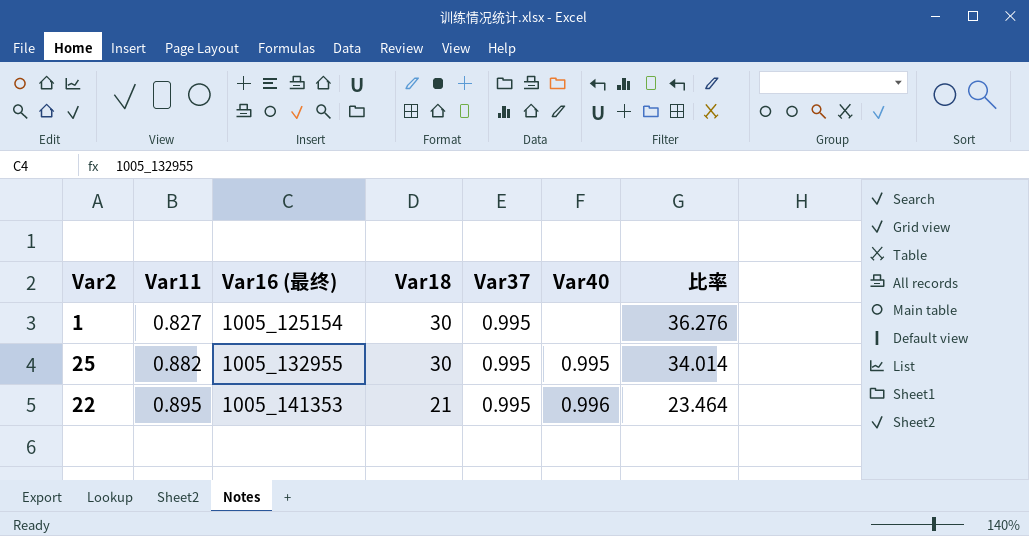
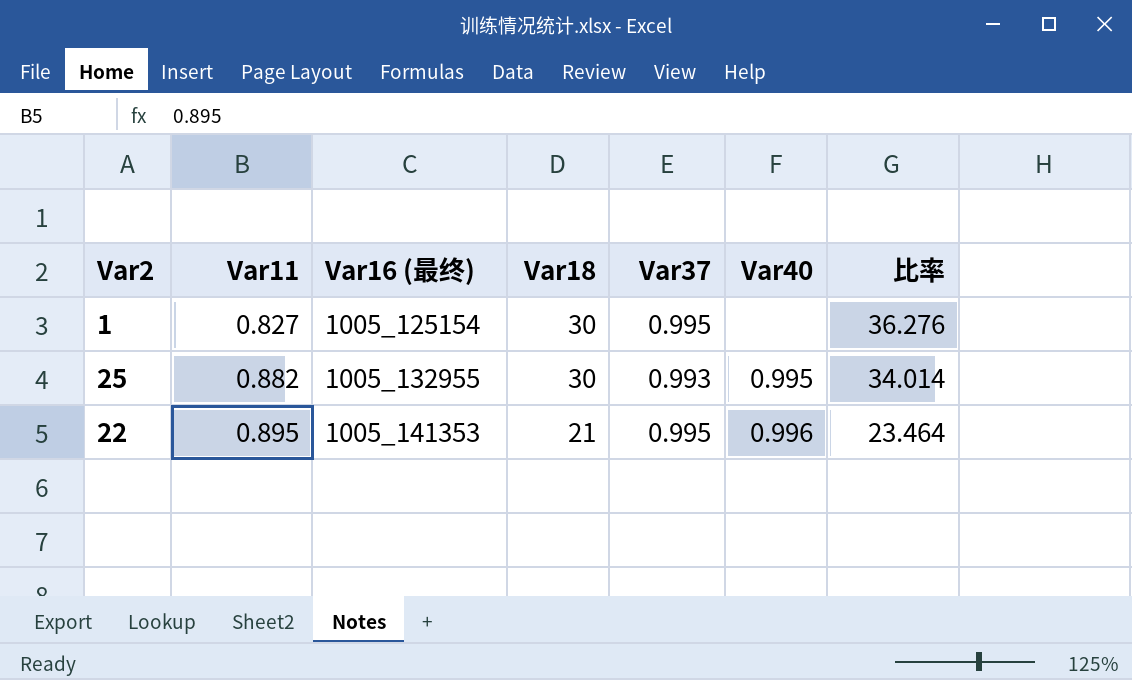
25 | Var37: 0.995 -> 0.993

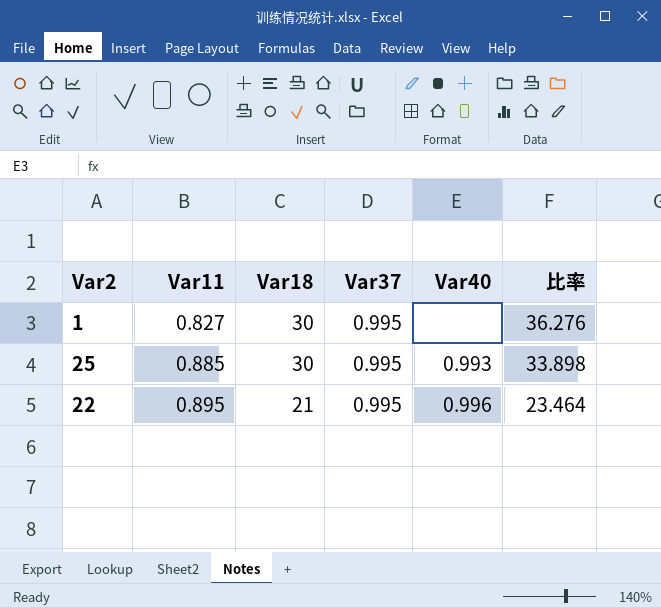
column Var16 (最终) | position: 3 -> none
25 | Var11: 0.882 -> 0.885
25 | Var37: 0.993 -> 0.995
25 | Var40: 0.995 -> 0.993
25 | 比率: 34.014 -> 33.898

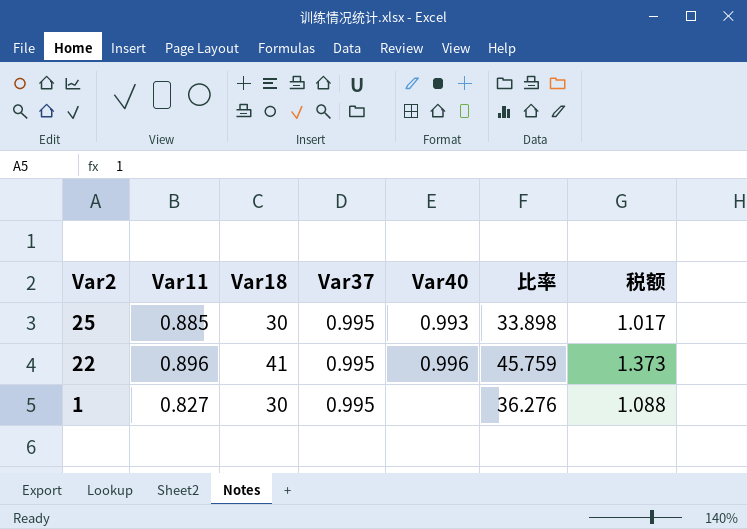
row order: Var11 ascending -> Var2 descending
column 税额 | formula: none -> [比率] * 0.03
22 | Var11: 0.895 -> 0.896
22 | Var18: 21 -> 41
22 | 比率: 23.464 -> 45.759

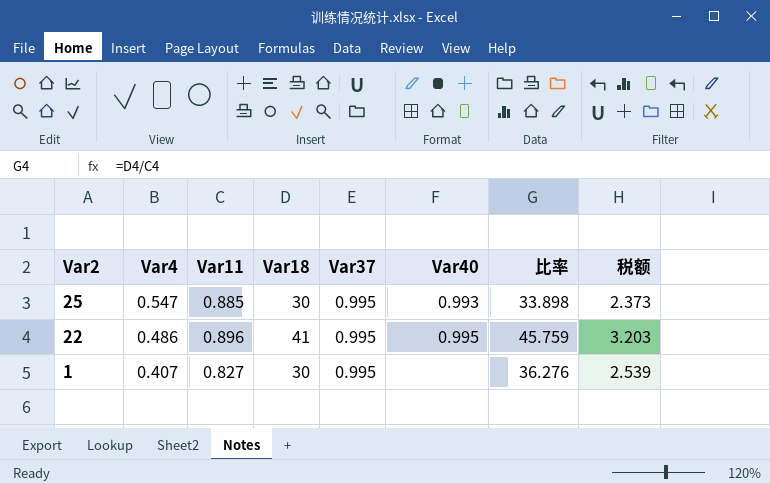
column Var4 | position: none -> 2
column 税额 | formula: [比率] * 0.03 -> [比率] * 0.07
22 | Var40: 0.996 -> 0.995

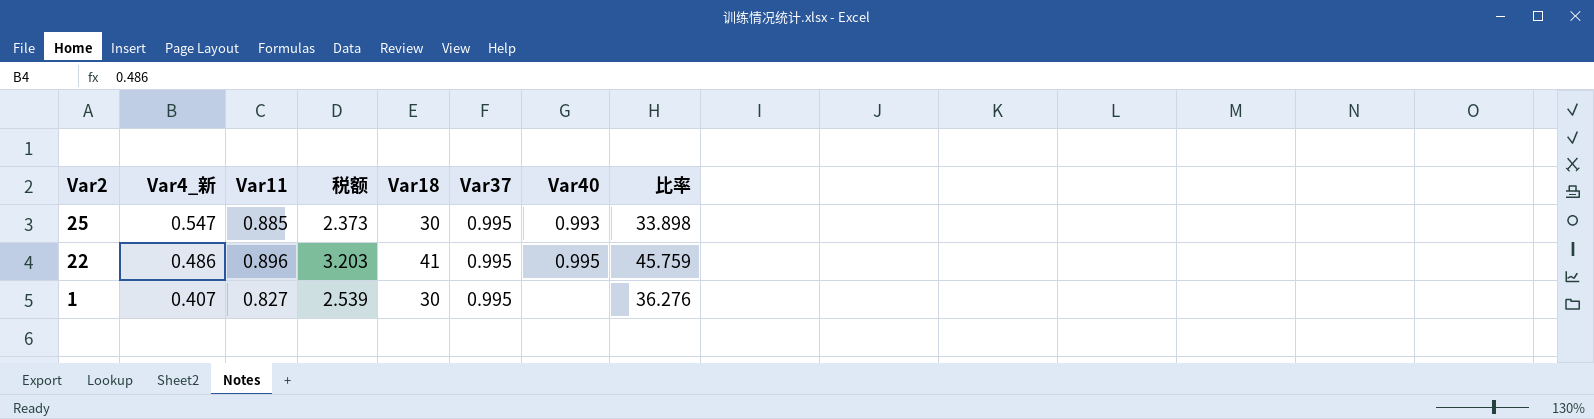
column name: Var4 -> Var4_新
column 税额 | position: 8 -> 4

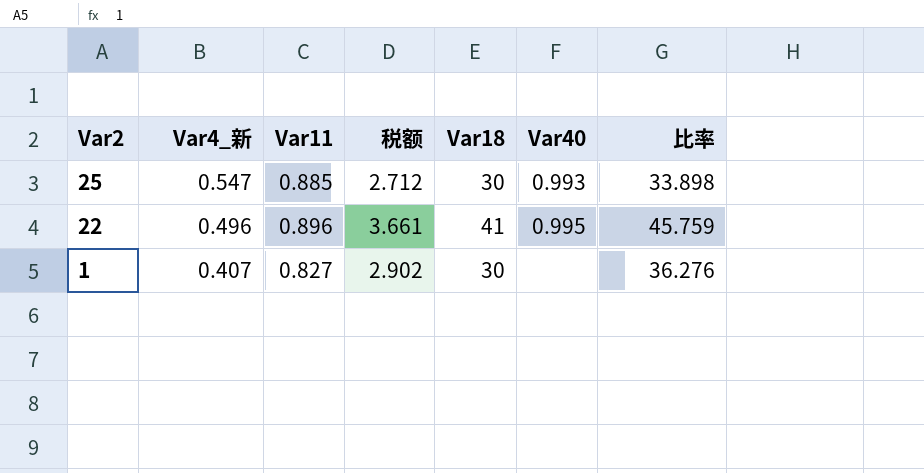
column Var37 | position: 6 -> none
column 税额 | formula: [比率] * 0.07 -> [比率] * 0.08
22 | Var4_新: 0.486 -> 0.496

